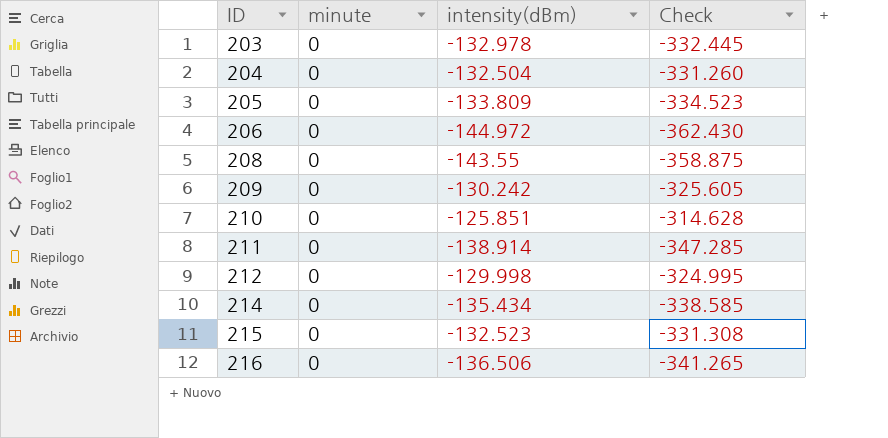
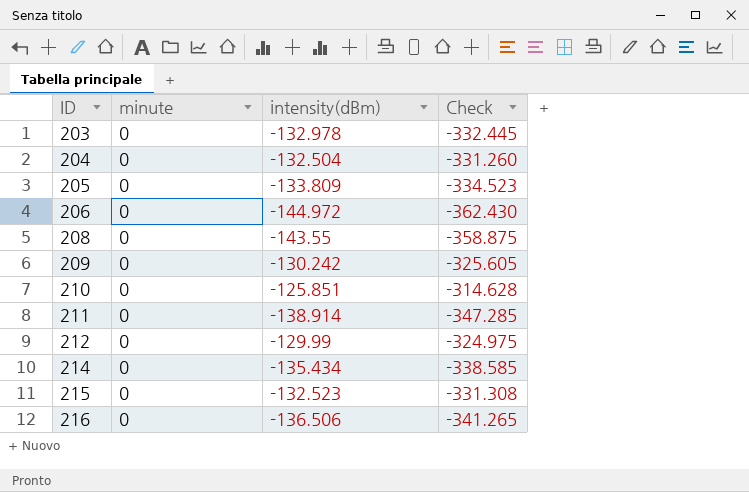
212 | intensity(dBm): -129.998 -> -129.99
212 | Check: -324.995 -> -324.975

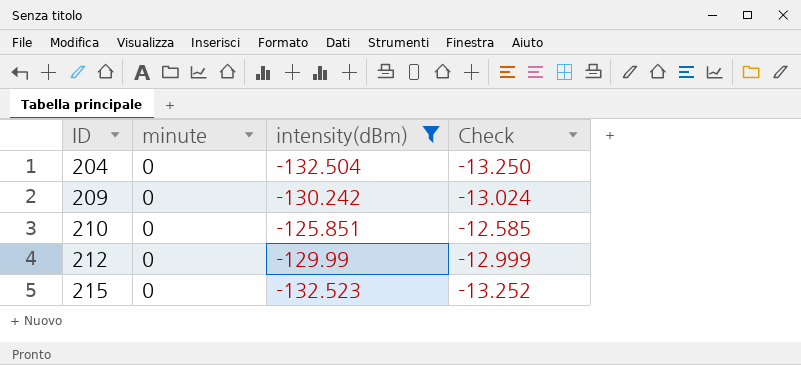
filter: none -> intensity(dBm) >= -132.523
column Check | formula: [intensity(dBm)] * 2.5 -> [intensity(dBm)] * 0.1

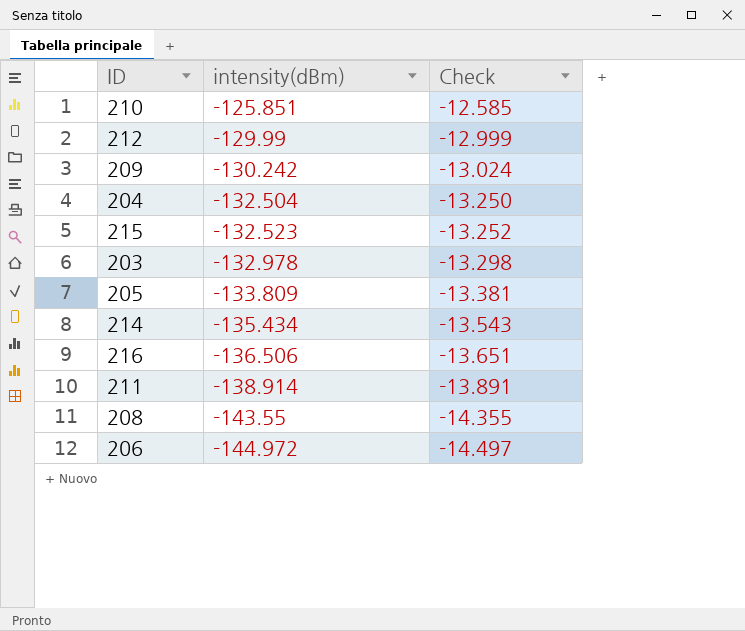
filter: intensity(dBm) >= -132.523 -> none
row order: ID ascending -> intensity(dBm) descending
column minute | position: 2 -> none

